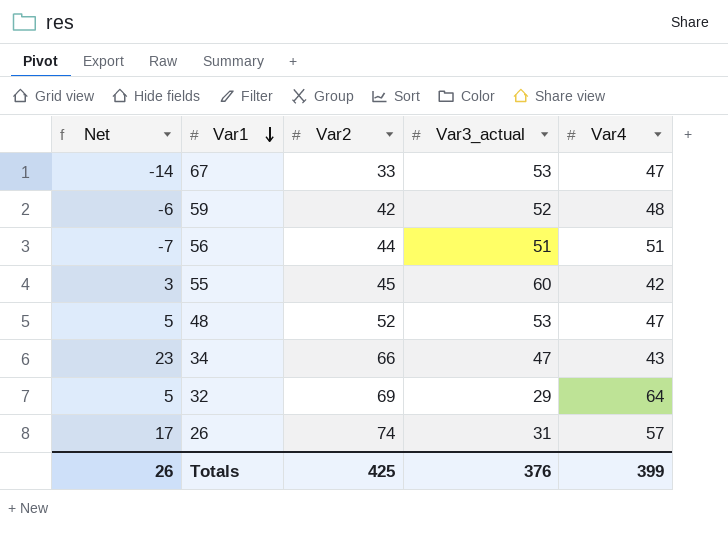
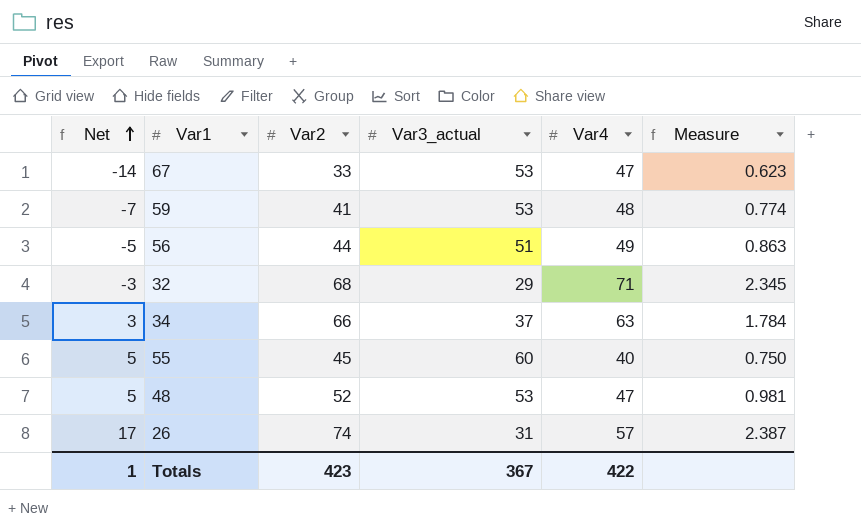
row order: Var1 descending -> Net ascending
column Measure | formula: none -> [Var2] / [Var3_actual]
59 | Net: -6 -> -7
59 | Var2: 42 -> 41
59 | Var3_actual: 52 -> 53
56 | Net: -7 -> -5
56 | Var4: 51 -> 49
32 | Net: 5 -> -3
32 | Var2: 69 -> 68
32 | Var4: 64 -> 71
34 | Net: 23 -> 3
34 | Var3_actual: 47 -> 37
34 | Var4: 43 -> 63
55 | Net: 3 -> 5
55 | Var4: 42 -> 40
Totals | Net: 26 -> 1
Totals | Var2: 425 -> 423
Totals | Var3_actual: 376 -> 367
Totals | Var4: 399 -> 422

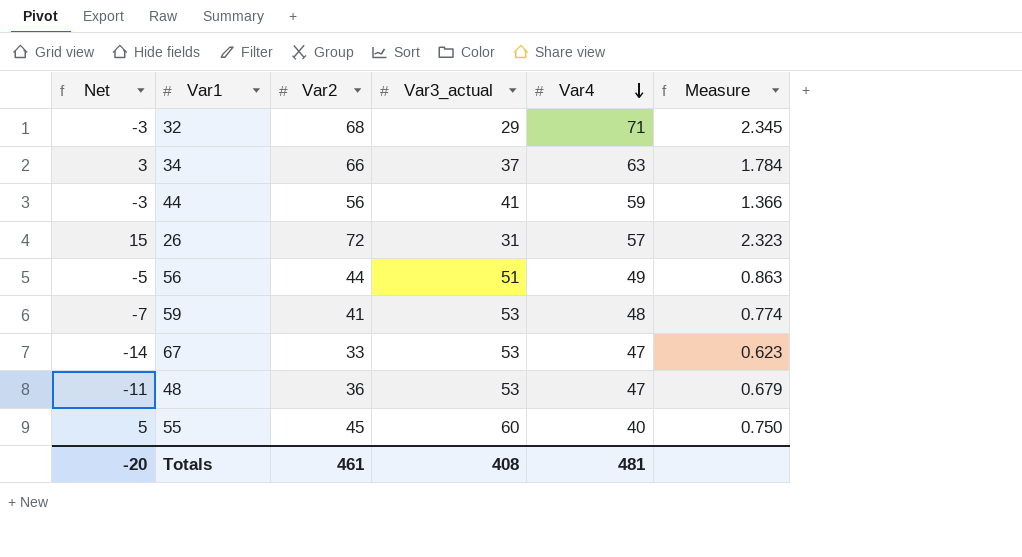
row order: Net ascending -> Var4 descending
row 44: none -> -3 | 56 | 41 | 59 | 1.366
26 | Net: 17 -> 15
26 | Var2: 74 -> 72
26 | Measure: 2.387 -> 2.323
48 | Net: 5 -> -11
48 | Var2: 52 -> 36
48 | Measure: 0.981 -> 0.679
Totals | Net: 1 -> -20
Totals | Var2: 423 -> 461
Totals | Var3_actual: 367 -> 408
Totals | Var4: 422 -> 481

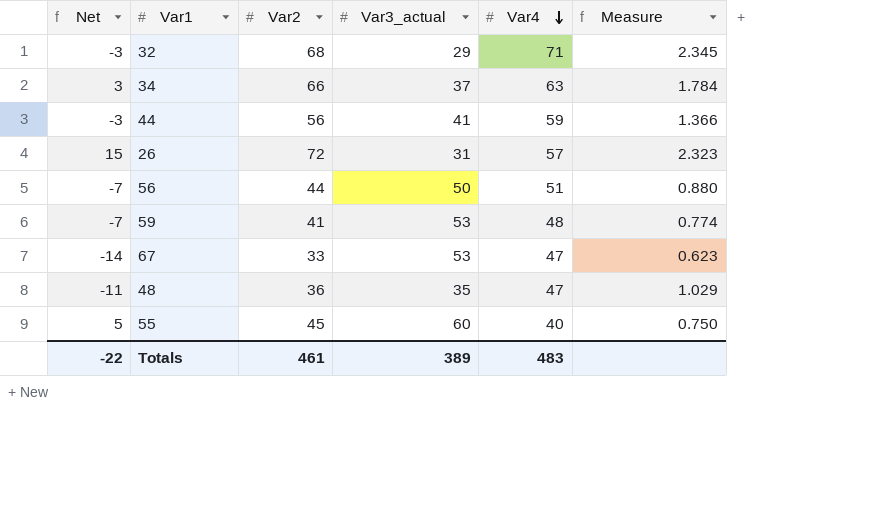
56 | Net: -5 -> -7
56 | Var3_actual: 51 -> 50
56 | Var4: 49 -> 51
56 | Measure: 0.863 -> 0.880
48 | Var3_actual: 53 -> 35
48 | Measure: 0.679 -> 1.029
Totals | Net: -20 -> -22
Totals | Var3_actual: 408 -> 389
Totals | Var4: 481 -> 483

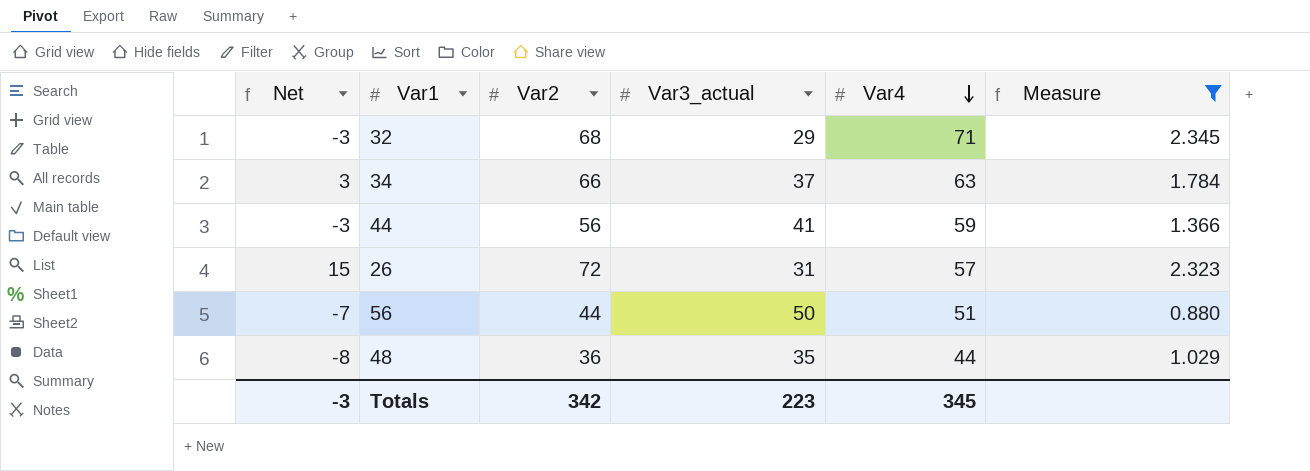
filter: none -> Measure >= 0.880
48 | Net: -11 -> -8
48 | Var4: 47 -> 44
Totals | Net: -22 -> -3
Totals | Var2: 461 -> 342
Totals | Var3_actual: 389 -> 223
Totals | Var4: 483 -> 345

